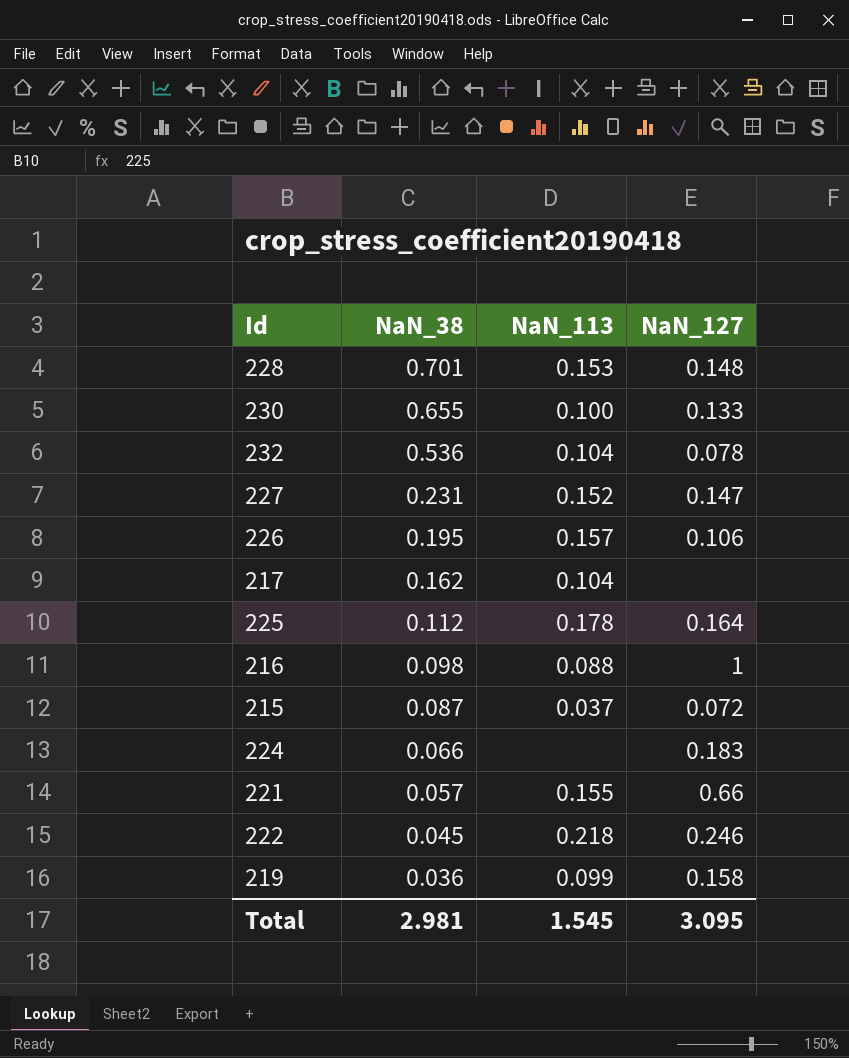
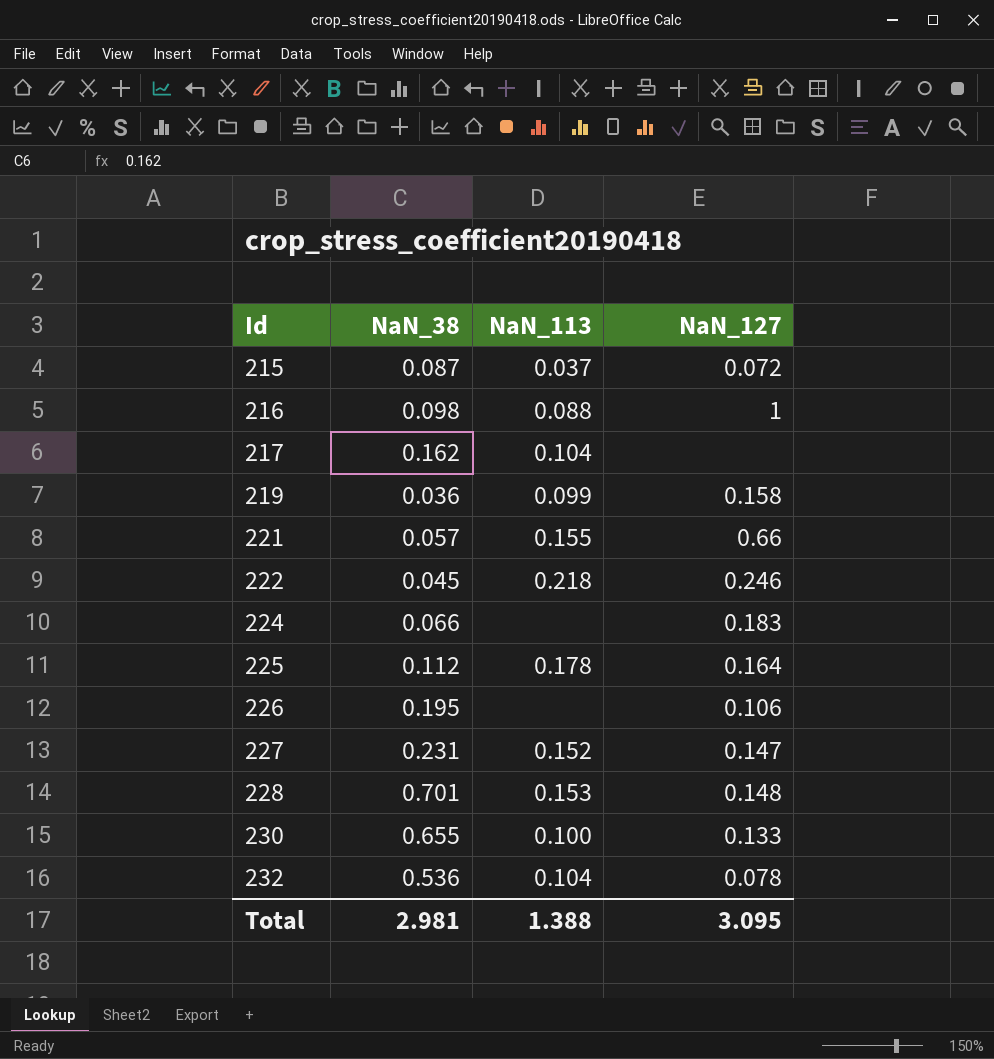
row order: NaN_38 descending -> Id ascending
226 | NaN_113: 0.157 -> none
Total | NaN_113: 1.545 -> 1.388

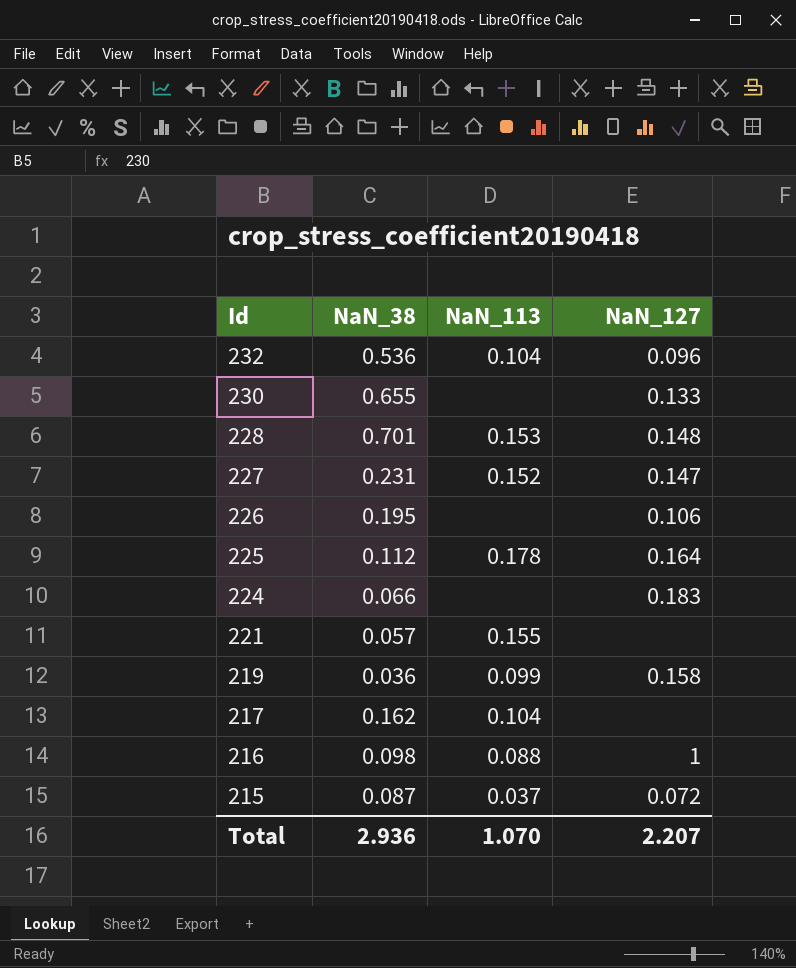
row order: Id ascending -> Id descending
row 222: 0.045 | 0.218 | 0.246 -> none
232 | NaN_127: 0.078 -> 0.096
230 | NaN_113: 0.100 -> none
221 | NaN_127: 0.66 -> none
Total | NaN_38: 2.981 -> 2.936
Total | NaN_113: 1.388 -> 1.070
Total | NaN_127: 3.095 -> 2.207

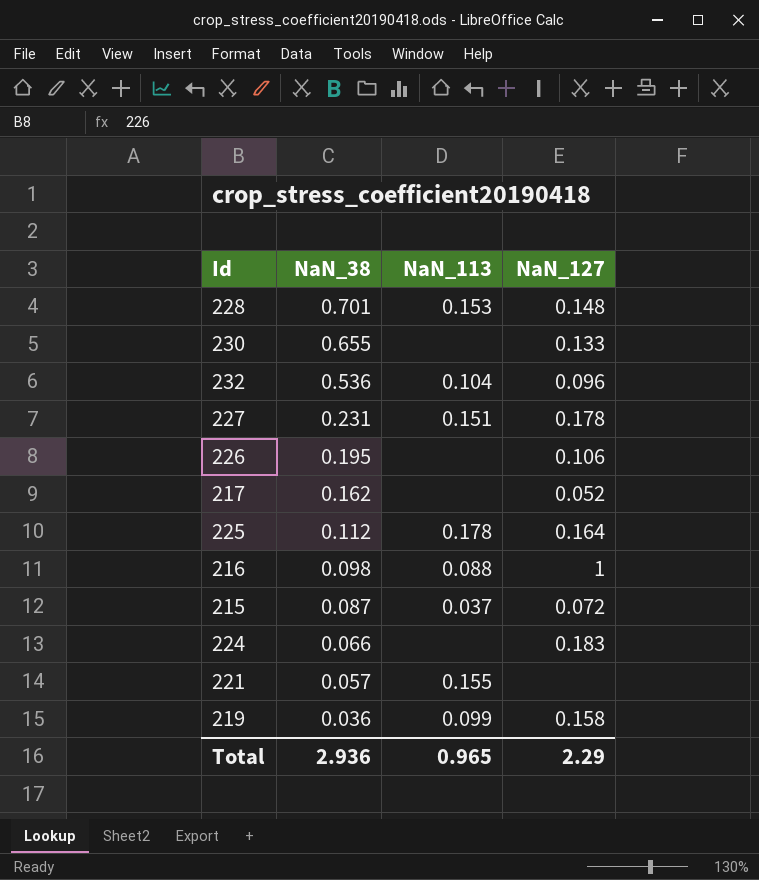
row order: Id descending -> NaN_38 descending
227 | NaN_113: 0.152 -> 0.151
227 | NaN_127: 0.147 -> 0.178
217 | NaN_113: 0.104 -> none
217 | NaN_127: none -> 0.052
Total | NaN_113: 1.070 -> 0.965
Total | NaN_127: 2.207 -> 2.29

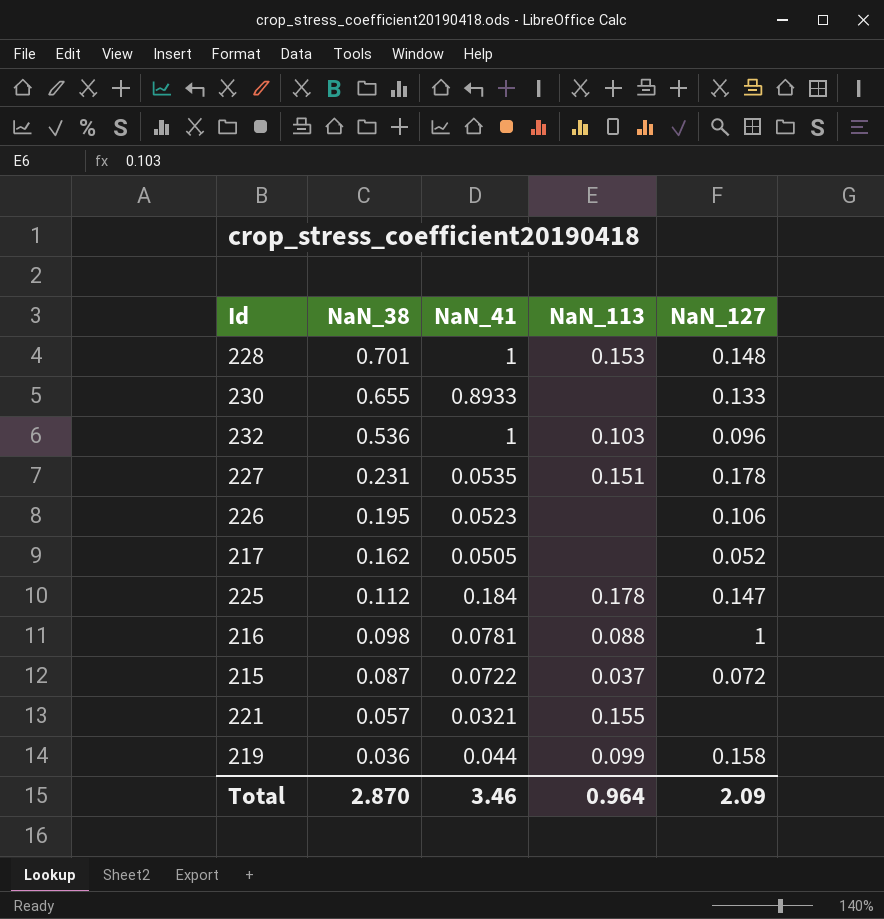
column NaN_41 | position: none -> 3
row 224: 0.066 | none | 0.183 -> none
232 | NaN_113: 0.104 -> 0.103
225 | NaN_127: 0.164 -> 0.147
Total | NaN_38: 2.936 -> 2.870
Total | NaN_113: 0.965 -> 0.964
Total | NaN_127: 2.29 -> 2.09

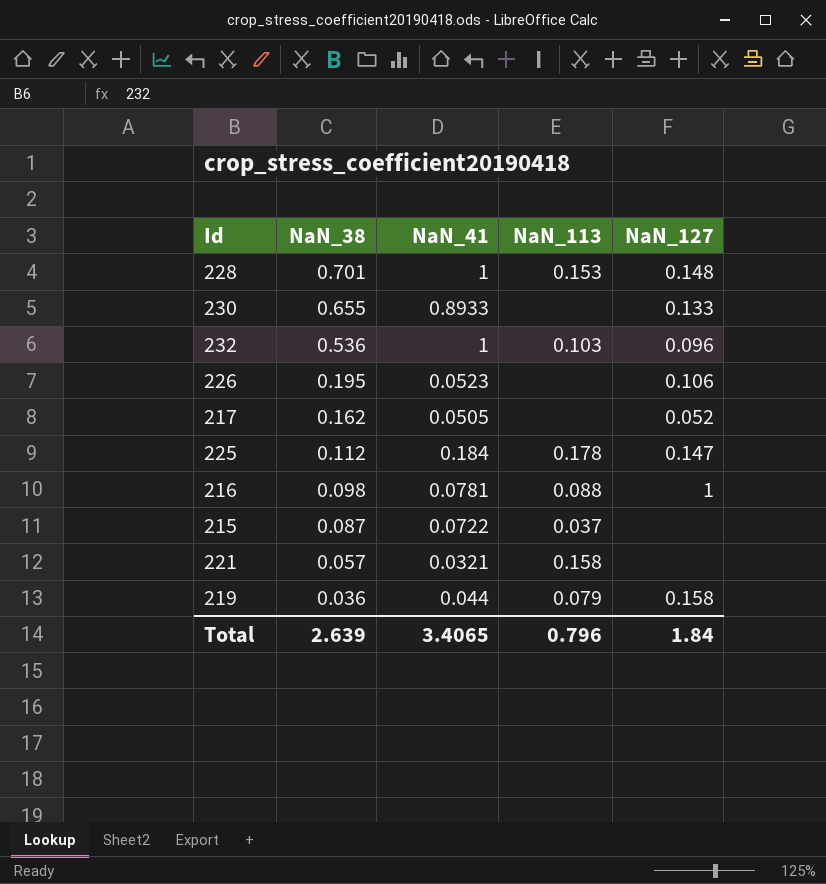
row 227: 0.231 | 0.0535 | 0.151 | 0.178 -> none
215 | NaN_127: 0.072 -> none
221 | NaN_113: 0.155 -> 0.158
219 | NaN_113: 0.099 -> 0.079
Total | NaN_38: 2.870 -> 2.639
Total | NaN_41: 3.46 -> 3.4065
Total | NaN_113: 0.964 -> 0.796
Total | NaN_127: 2.09 -> 1.84

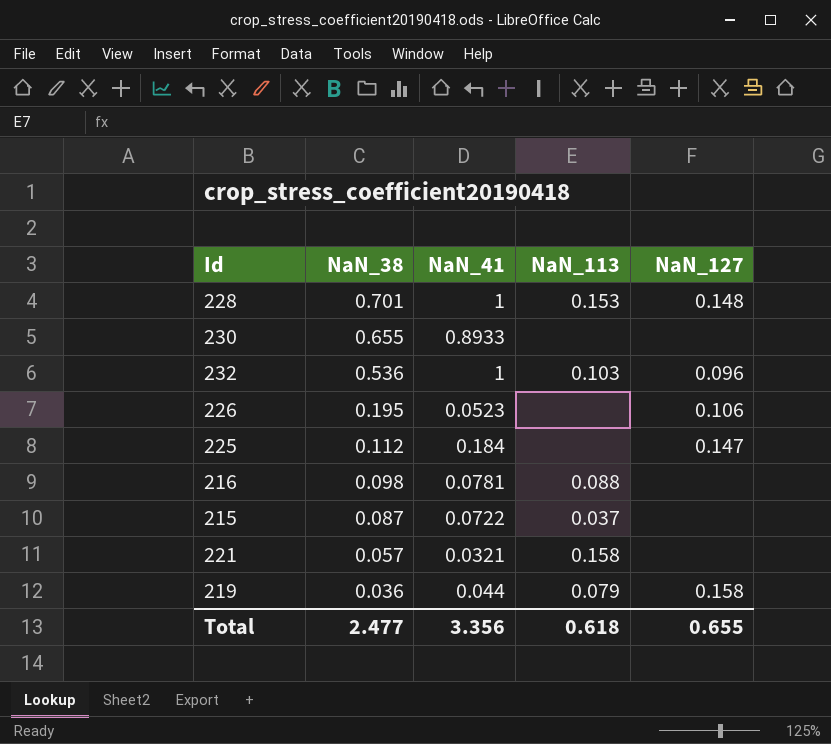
row 217: 0.162 | 0.0505 | none | 0.052 -> none
230 | NaN_127: 0.133 -> none
225 | NaN_113: 0.178 -> none
216 | NaN_127: 1 -> none
Total | NaN_38: 2.639 -> 2.477
Total | NaN_41: 3.4065 -> 3.356
Total | NaN_113: 0.796 -> 0.618
Total | NaN_127: 1.84 -> 0.655

